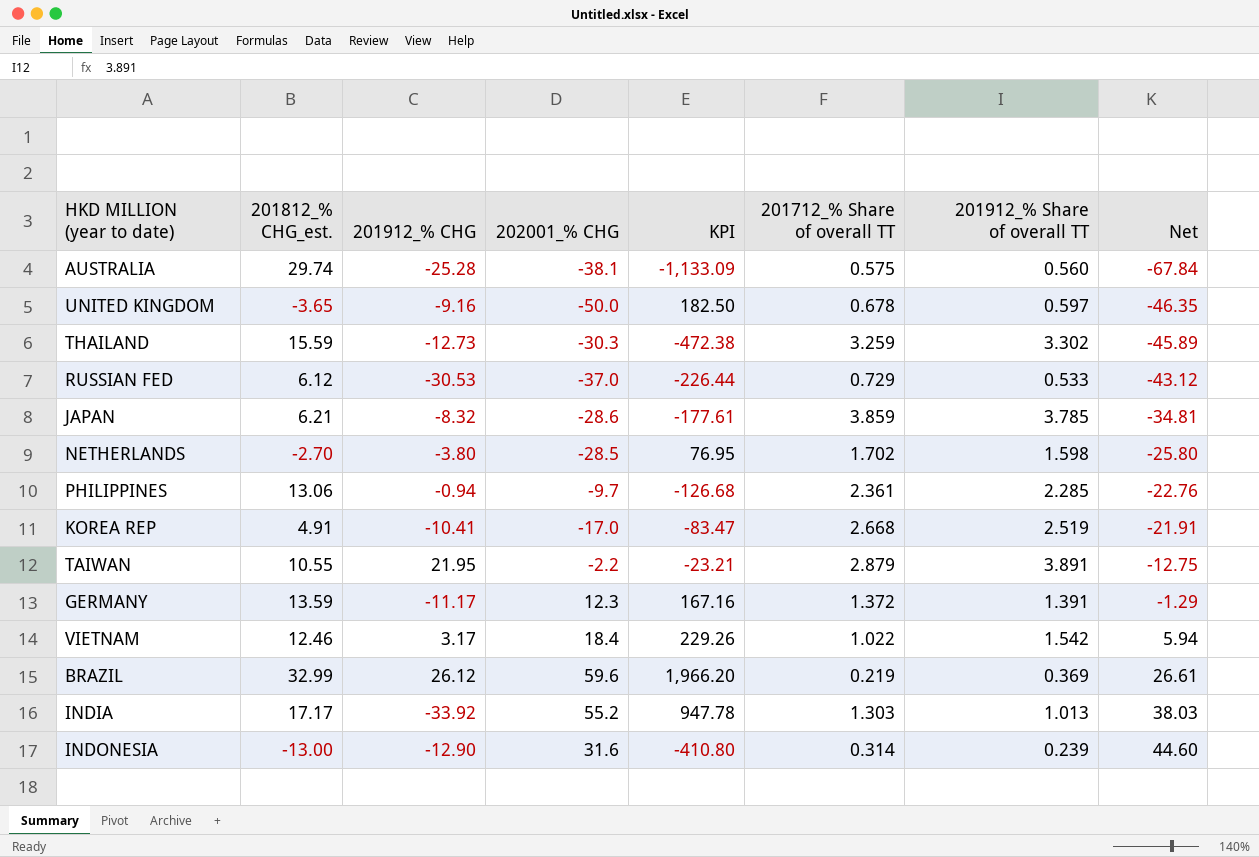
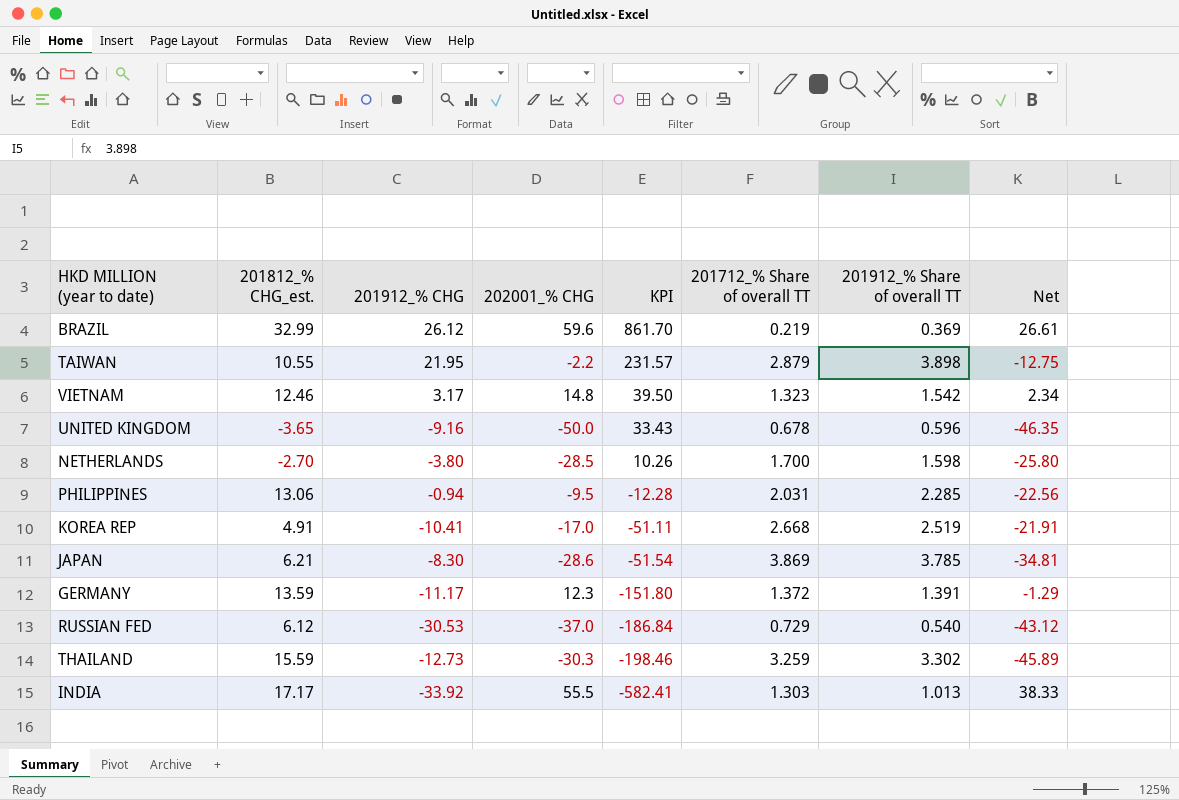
row order: Net ascending -> KPI descending
column KPI | formula: [201812_% CHG_est.] * [202001_% CHG] -> [201812_% CHG_est.] * [201912_% CHG]
row AUSTRALIA: 29.74 | -25.28 | -38.1 | -1,133.09 | 0.575 | 0.560 | -67.84 -> none
row INDONESIA: -13.00 | -12.90 | 31.6 | -410.80 | 0.314 | 0.239 | 44.60 -> none
TAIWAN | 201912_% Share of overall TT: 3.891 -> 3.898
VIETNAM | 202001_% CHG: 18.4 -> 14.8
VIETNAM | 201712_% Share of overall TT: 1.022 -> 1.323
VIETNAM | Net: 5.94 -> 2.34
UNITED KINGDOM | 201912_% Share of overall TT: 0.597 -> 0.596
NETHERLANDS | 201712_% Share of overall TT: 1.702 -> 1.700
PHILIPPINES | 202001_% CHG: -9.7 -> -9.5
PHILIPPINES | 201712_% Share of overall TT: 2.361 -> 2.031
PHILIPPINES | Net: -22.76 -> -22.56
JAPAN | 201912_% CHG: -8.32 -> -8.30
JAPAN | 201712_% Share of overall TT: 3.859 -> 3.869
RUSSIAN FED | 201912_% Share of overall TT: 0.533 -> 0.540
INDIA | 202001_% CHG: 55.2 -> 55.5
INDIA | Net: 38.03 -> 38.33

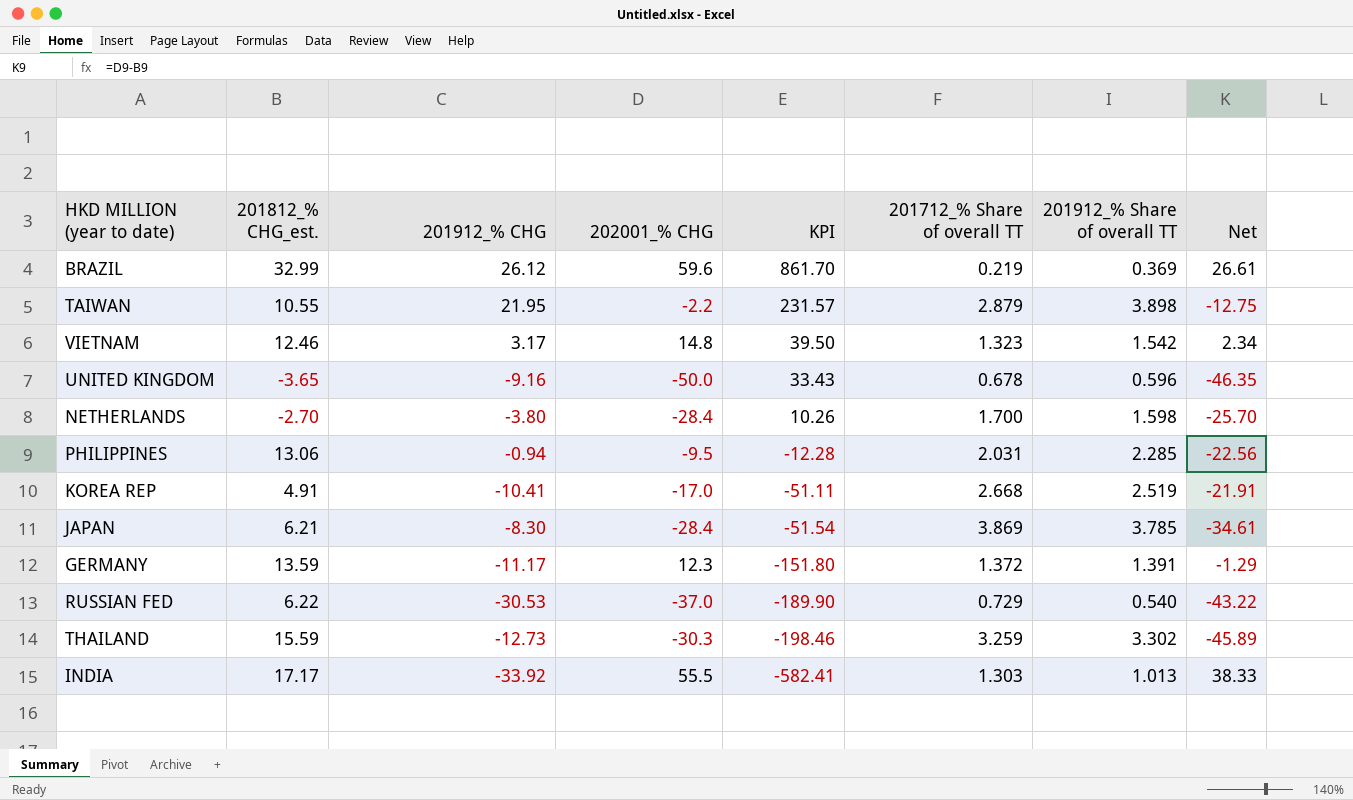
NETHERLANDS | 202001_% CHG: -28.5 -> -28.4
NETHERLANDS | Net: -25.80 -> -25.70
JAPAN | 202001_% CHG: -28.6 -> -28.4
JAPAN | Net: -34.81 -> -34.61
RUSSIAN FED | 201812_% CHG_est.: 6.12 -> 6.22
RUSSIAN FED | KPI: -186.84 -> -189.90
RUSSIAN FED | Net: -43.12 -> -43.22

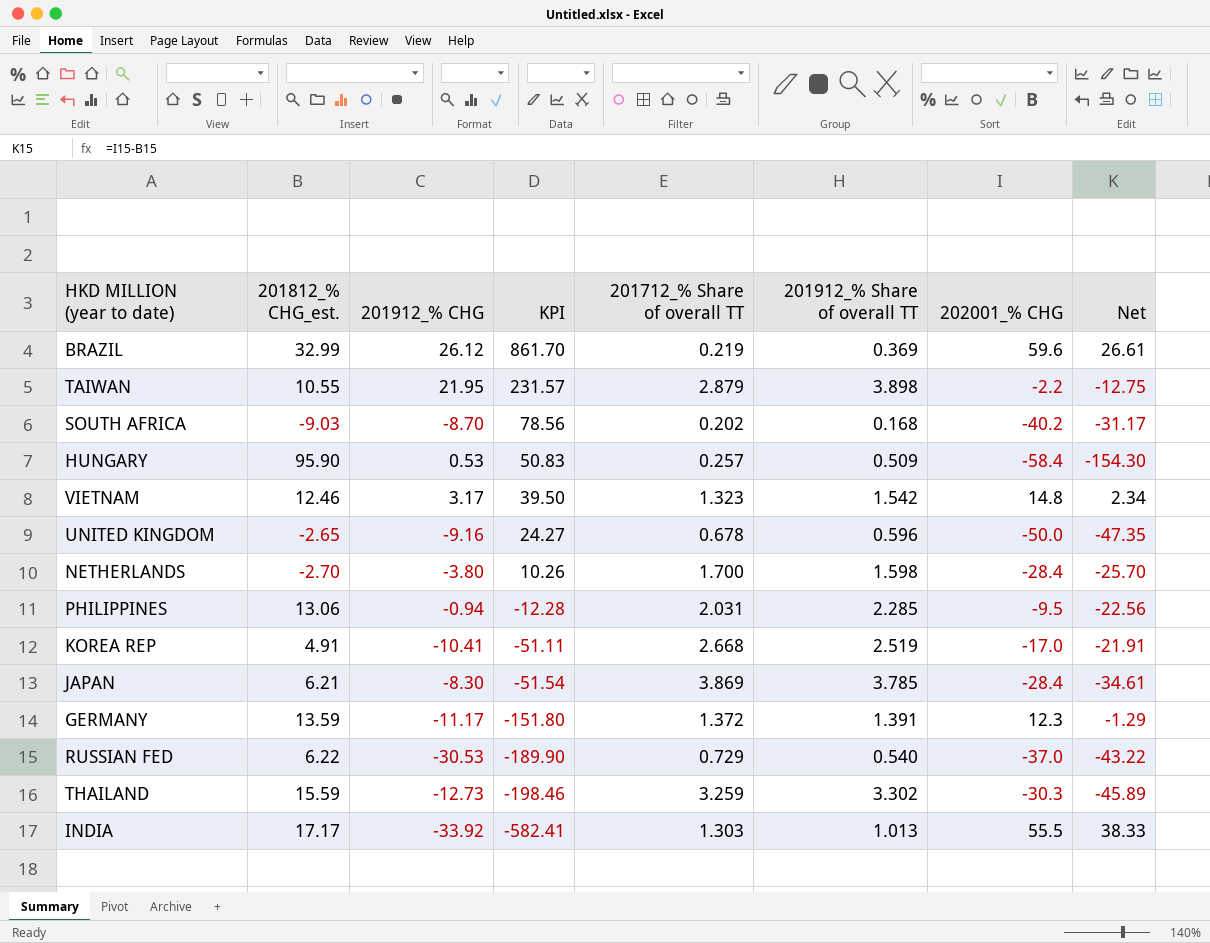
column 202001_% CHG | position: 4 -> 7
row SOUTH AFRICA: none -> -9.03 | -8.70 | 78.56 | 0.202 | 0.168 | -40.2 | -31.17
row HUNGARY: none -> 95.90 | 0.53 | 50.83 | 0.257 | 0.509 | -58.4 | -154.30
UNITED KINGDOM | 201812_% CHG_est.: -3.65 -> -2.65
UNITED KINGDOM | KPI: 33.43 -> 24.27
UNITED KINGDOM | Net: -46.35 -> -47.35

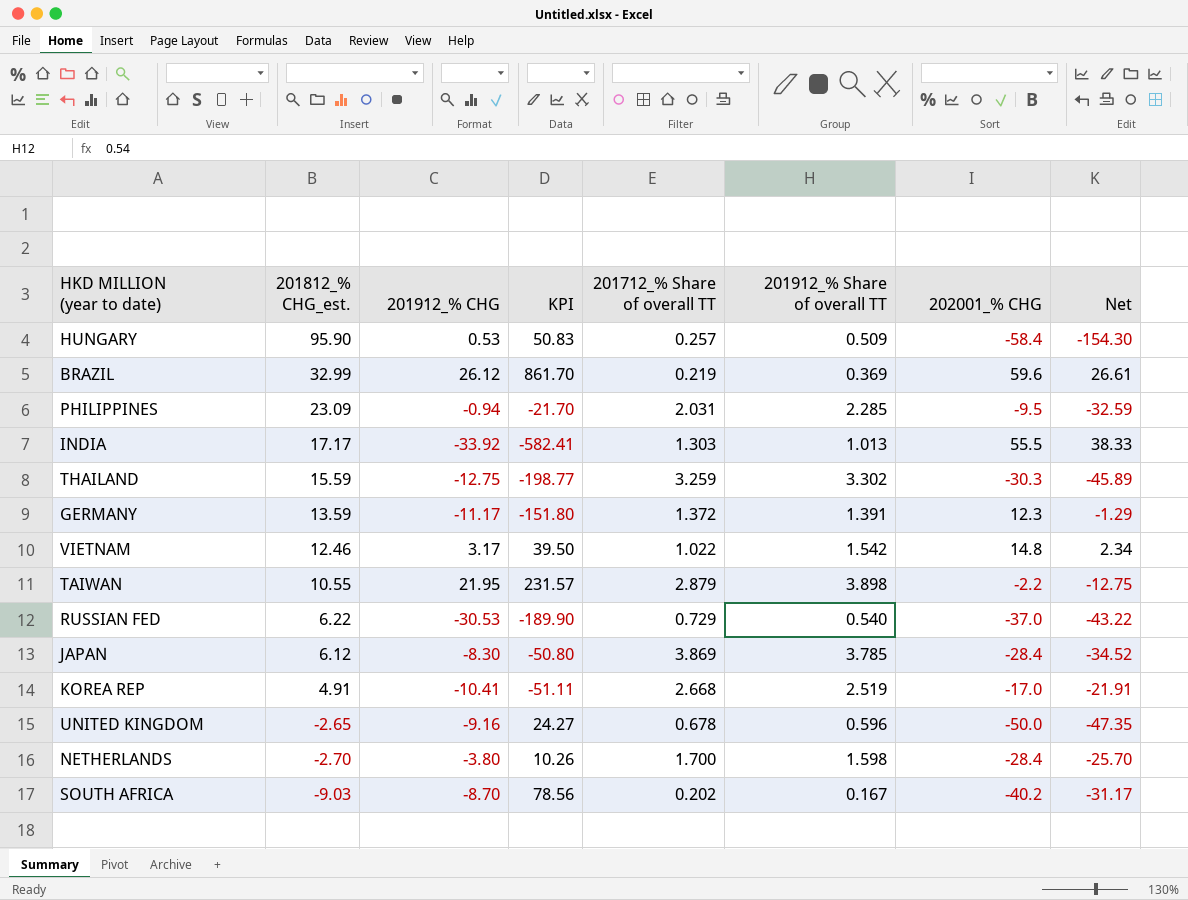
row order: KPI descending -> 201812_% CHG_est. descending
PHILIPPINES | 201812_% CHG_est.: 13.06 -> 23.09
PHILIPPINES | KPI: -12.28 -> -21.70
PHILIPPINES | Net: -22.56 -> -32.59
THAILAND | 201912_% CHG: -12.73 -> -12.75
THAILAND | KPI: -198.46 -> -198.77
VIETNAM | 201712_% Share of overall TT: 1.323 -> 1.022
JAPAN | 201812_% CHG_est.: 6.21 -> 6.12
JAPAN | KPI: -51.54 -> -50.80
JAPAN | Net: -34.61 -> -34.52
SOUTH AFRICA | 201912_% Share of overall TT: 0.168 -> 0.167

